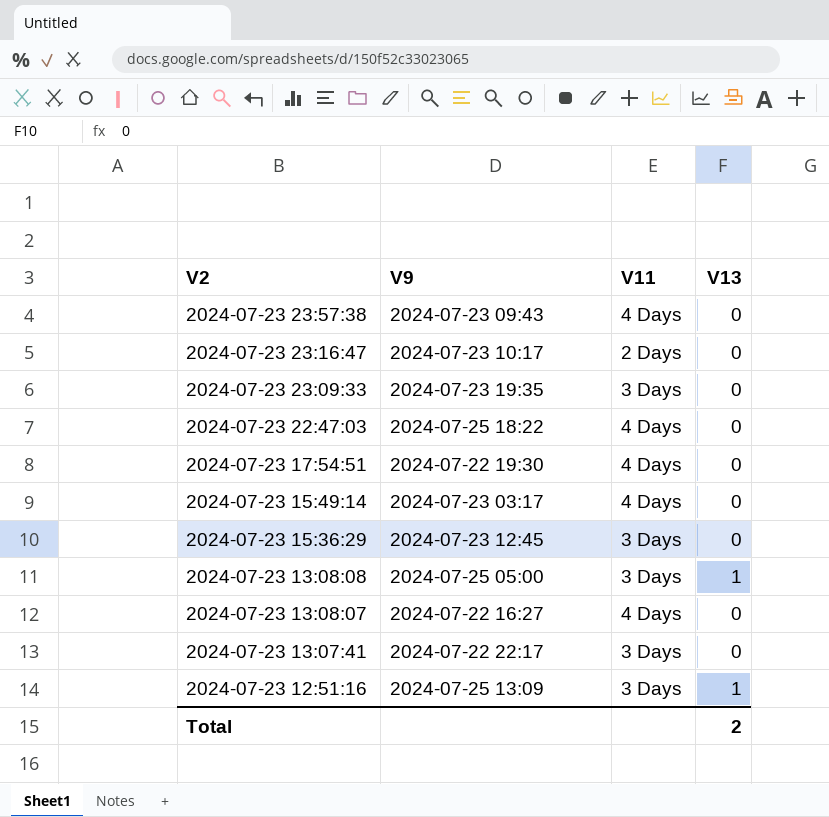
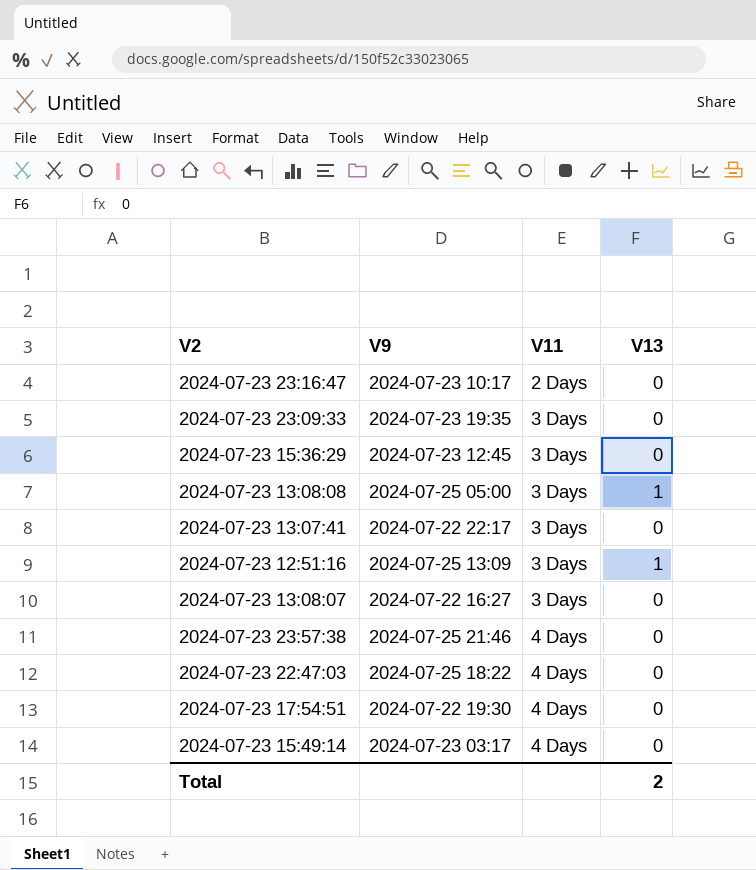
row order: V2 descending -> V11 ascending
2024-07-23 13:08:07 | V11: 4 Days -> 3 Days
2024-07-23 23:57:38 | V9: 2024-07-23 09:43 -> 2024-07-25 21:46

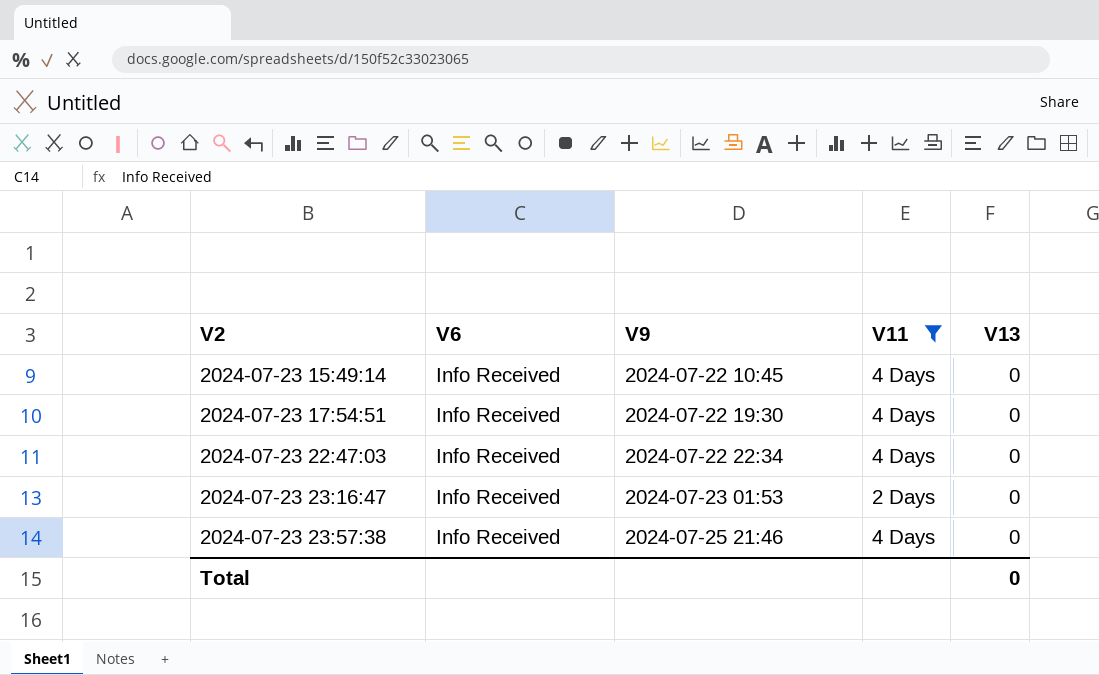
filter: none -> V11 != 3 Days
row order: V11 ascending -> V2 ascending
column V6 | position: none -> 2
2024-07-23 15:49:14 | V9: 2024-07-23 03:17 -> 2024-07-22 10:45
2024-07-23 22:47:03 | V9: 2024-07-25 18:22 -> 2024-07-22 22:34
2024-07-23 23:16:47 | V9: 2024-07-23 10:17 -> 2024-07-23 01:53
Total | V13: 2 -> 0

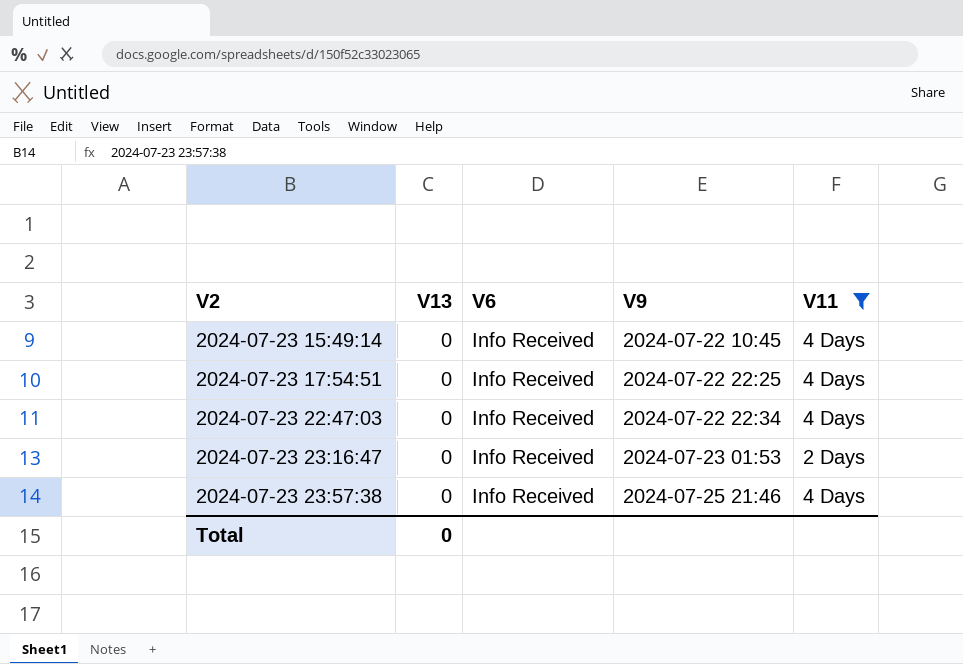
column V13 | position: 5 -> 2
2024-07-23 17:54:51 | V9: 2024-07-22 19:30 -> 2024-07-22 22:25

